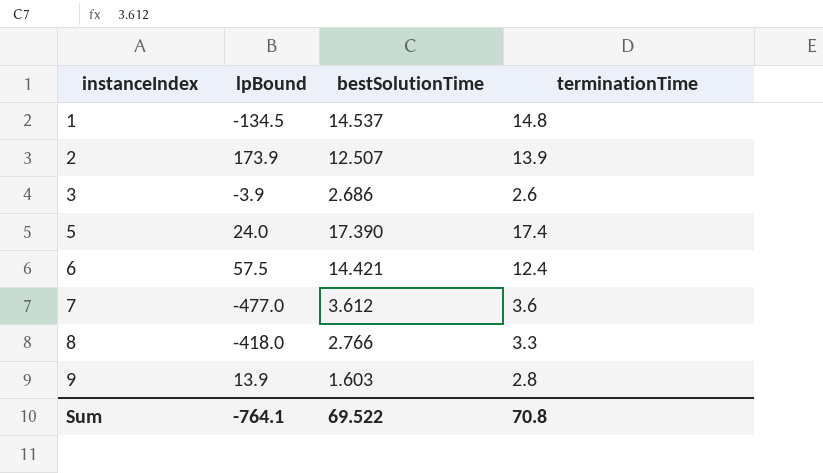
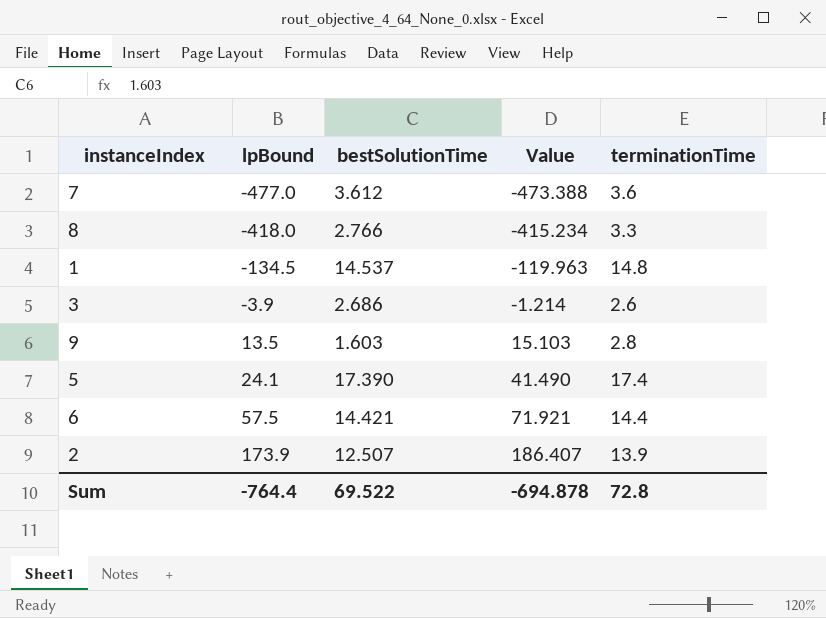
row order: instanceIndex ascending -> lpBound ascending
column Value | formula: none -> [lpBound] + [bestSolutionTime]
9 | lpBound: 13.9 -> 13.5
5 | lpBound: 24.0 -> 24.1
6 | terminationTime: 12.4 -> 14.4
Sum | lpBound: -764.1 -> -764.4
Sum | terminationTime: 70.8 -> 72.8

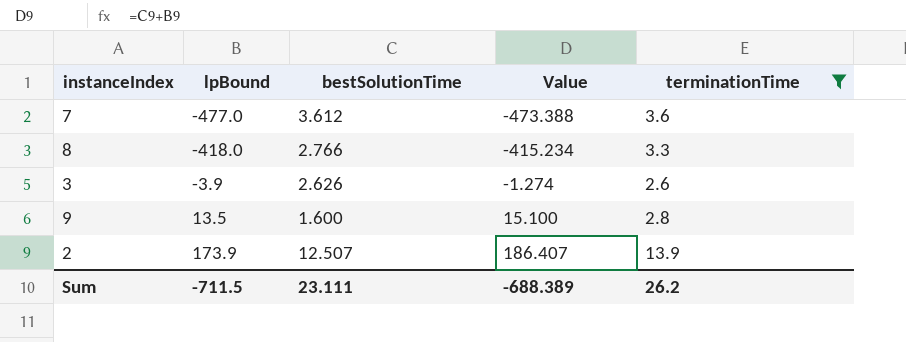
filter: none -> terminationTime <= 13.9
3 | bestSolutionTime: 2.686 -> 2.626
3 | Value: -1.214 -> -1.274
9 | bestSolutionTime: 1.603 -> 1.600
9 | Value: 15.103 -> 15.100
Sum | lpBound: -764.4 -> -711.5
Sum | bestSolutionTime: 69.522 -> 23.111
Sum | Value: -694.878 -> -688.389
Sum | terminationTime: 72.8 -> 26.2

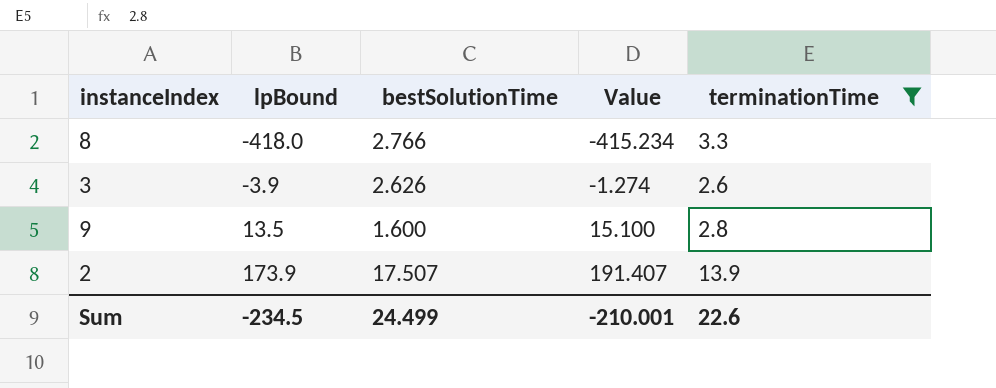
row 7: -477.0 | 3.612 | -473.388 | 3.6 -> none
2 | bestSolutionTime: 12.507 -> 17.507
2 | Value: 186.407 -> 191.407
Sum | lpBound: -711.5 -> -234.5
Sum | bestSolutionTime: 23.111 -> 24.499
Sum | Value: -688.389 -> -210.001
Sum | terminationTime: 26.2 -> 22.6

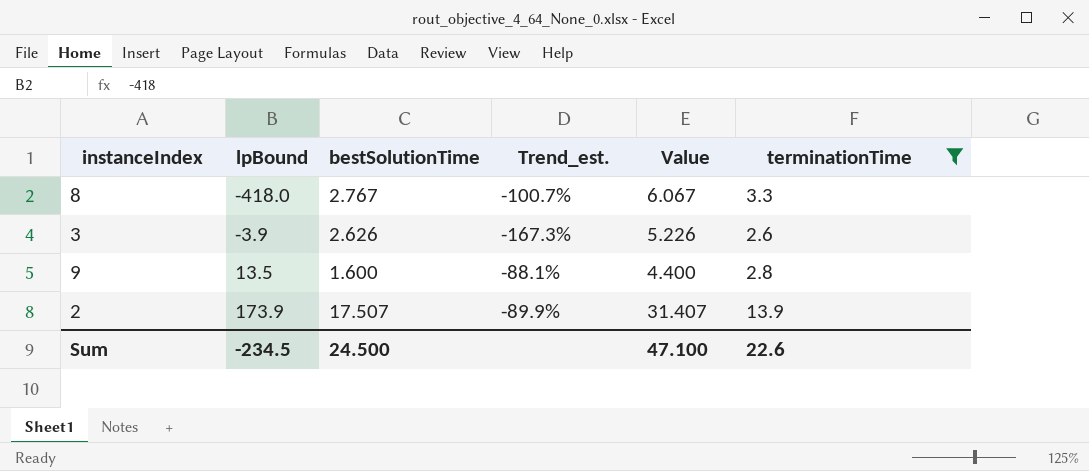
column Trend_est. | formula: none -> ([bestSolutionTime] - [lpBound]) / [lpBound]
column Value | formula: [lpBound] + [bestSolutionTime] -> [bestSolutionTime] + [terminationTime]
8 | bestSolutionTime: 2.766 -> 2.767
Sum | bestSolutionTime: 24.499 -> 24.500
Sum | Value: -210.001 -> 47.100

